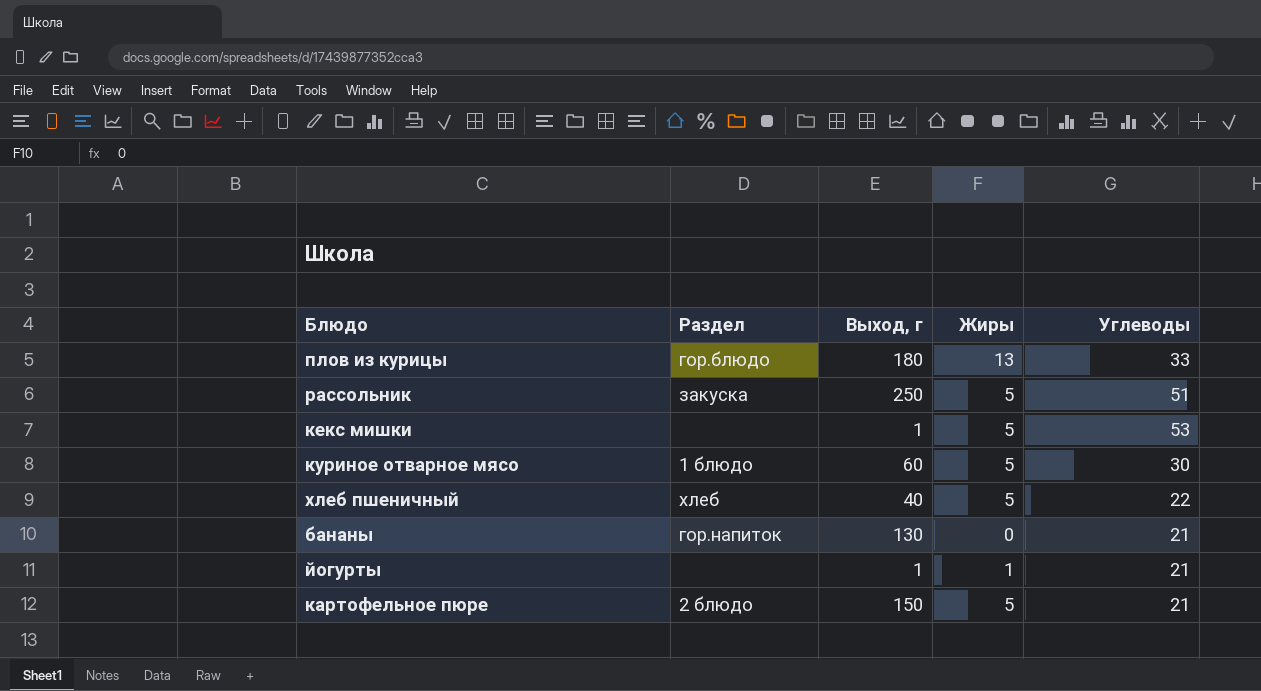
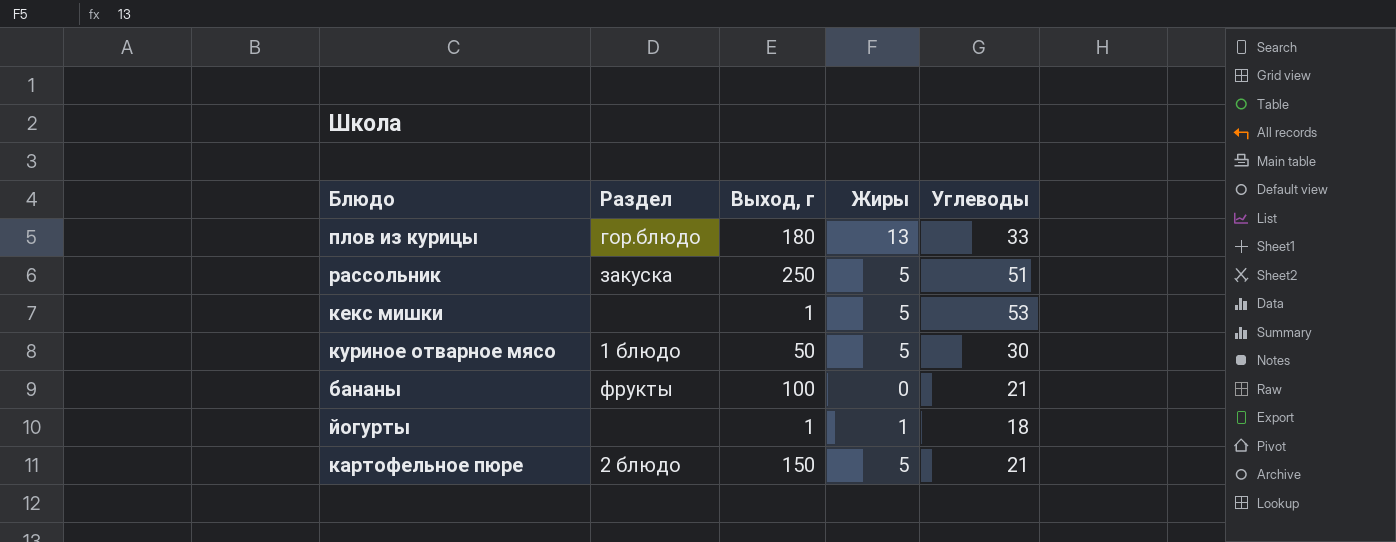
row хлеб пшеничный: хлеб | 40 | 5 | 22 -> none
куриное отварное мясо | Выход, г: 60 -> 50
бананы | Раздел: гор.напиток -> фрукты
бананы | Выход, г: 130 -> 100
йогурты | Углеводы: 21 -> 18

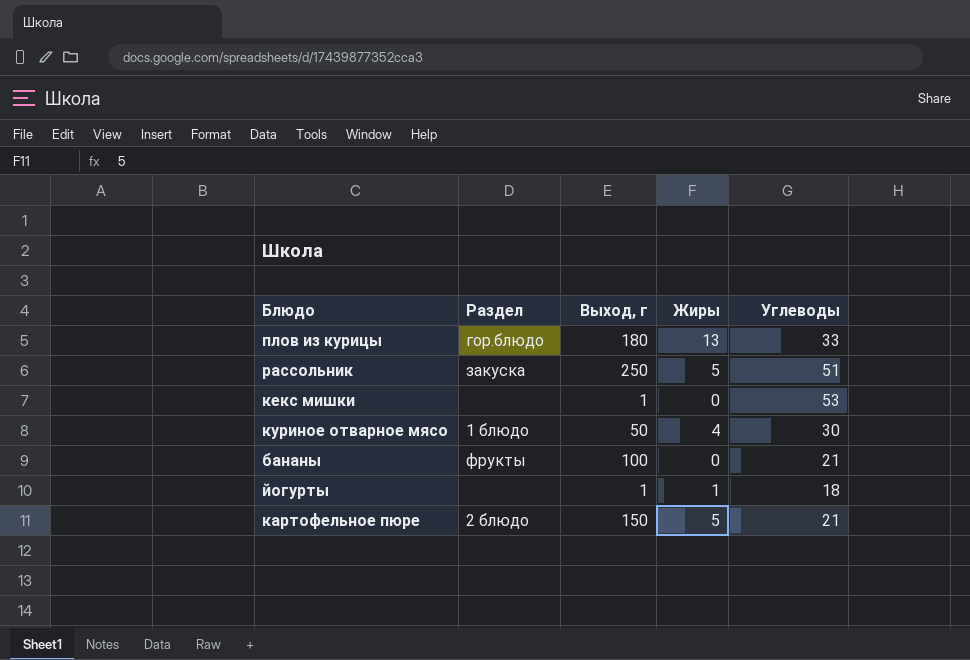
кекс мишки | Жиры: 5 -> 0
куриное отварное мясо | Жиры: 5 -> 4

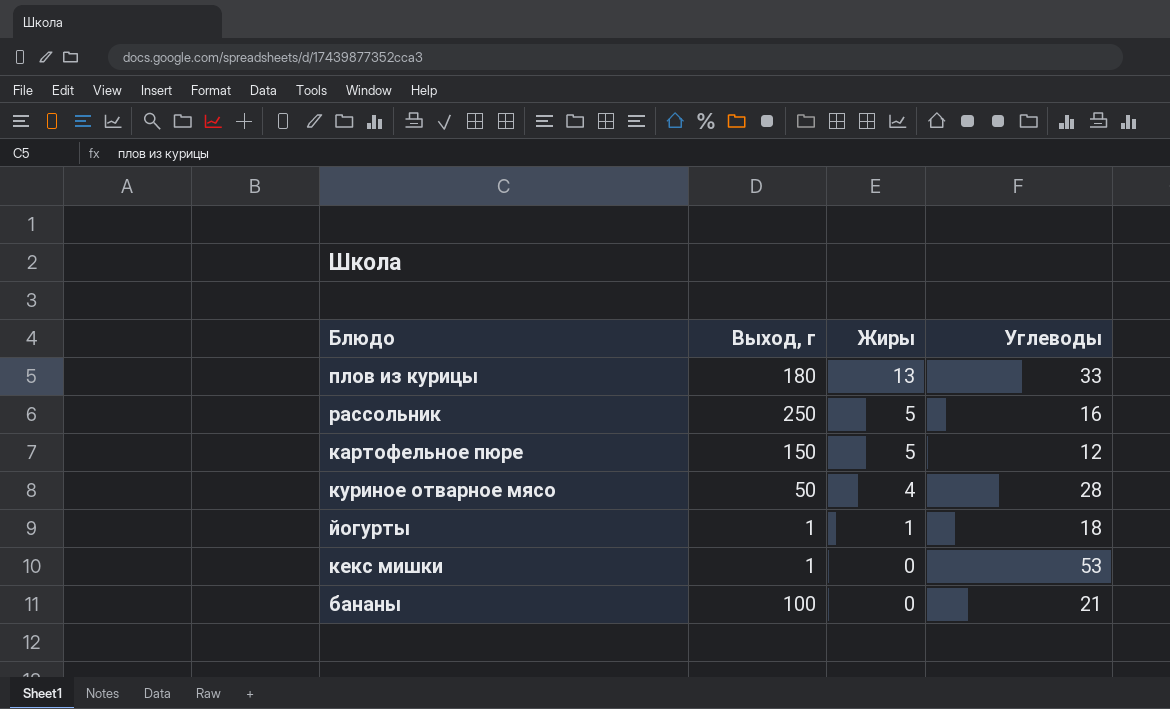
row order: none -> Жиры descending
column Раздел | position: 2 -> none
рассольник | Углеводы: 51 -> 16
картофельное пюре | Углеводы: 21 -> 12
куриное отварное мясо | Углеводы: 30 -> 28

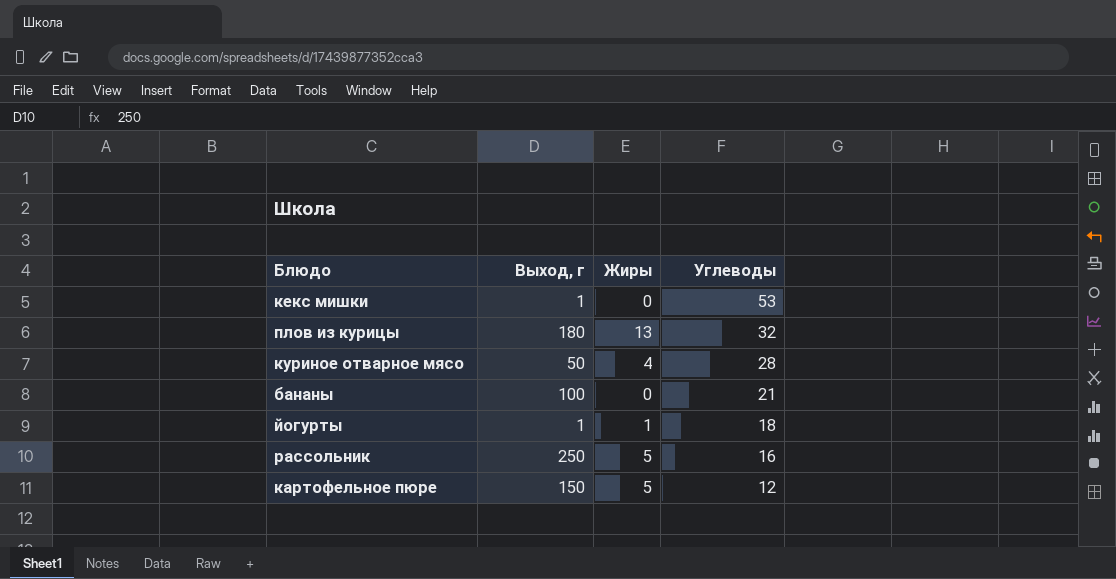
row order: Жиры descending -> Углеводы descending
плов из курицы | Углеводы: 33 -> 32

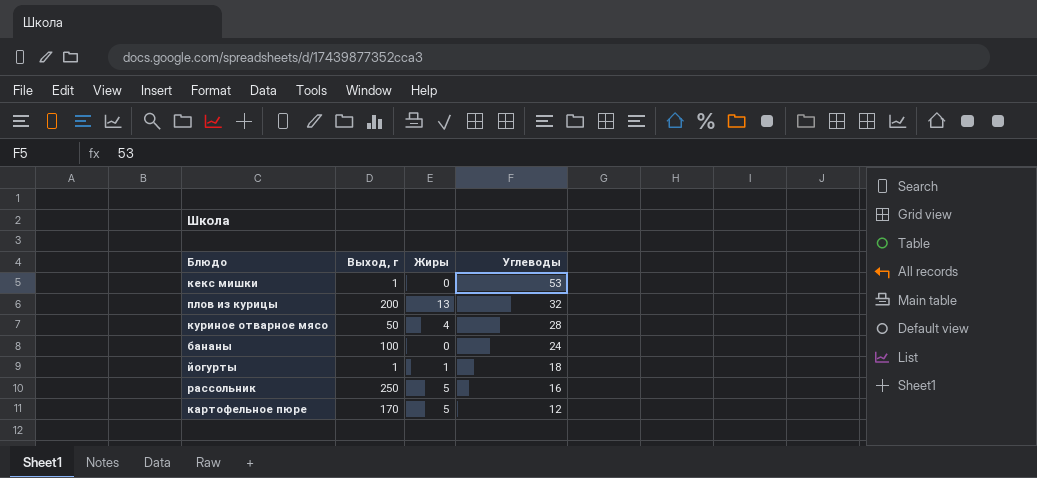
плов из курицы | Выход, г: 180 -> 200
бананы | Углеводы: 21 -> 24
картофельное пюре | Выход, г: 150 -> 170

